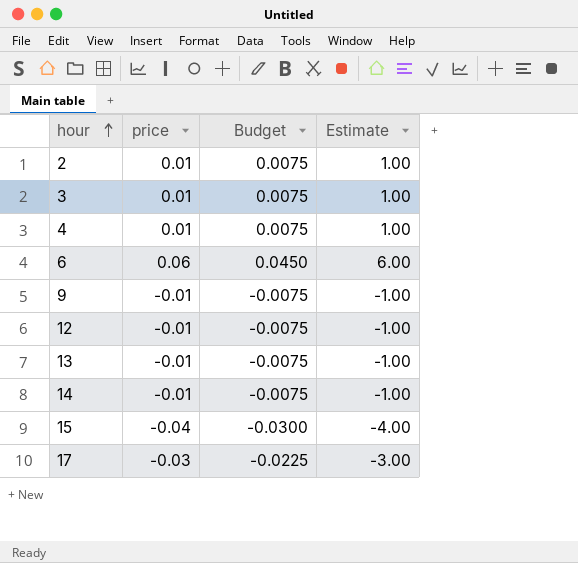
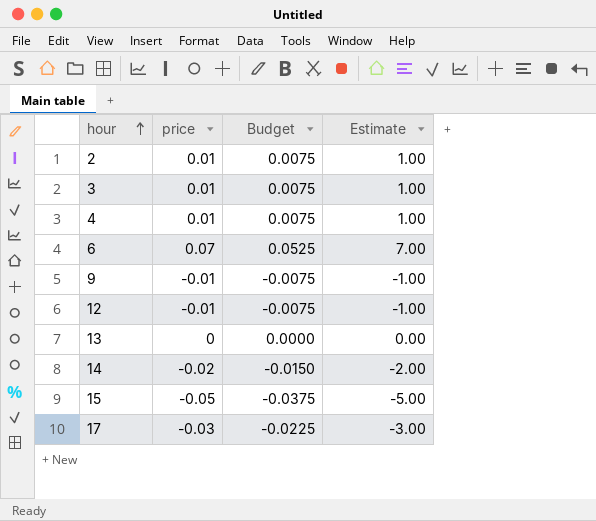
6 | price: 0.06 -> 0.07
6 | Budget: 0.0450 -> 0.0525
6 | Estimate: 6.00 -> 7.00
13 | price: -0.01 -> 0
13 | Budget: -0.0075 -> 0.0000
13 | Estimate: -1.00 -> 0.00
14 | price: -0.01 -> -0.02
14 | Budget: -0.0075 -> -0.0150
14 | Estimate: -1.00 -> -2.00
15 | price: -0.04 -> -0.05
15 | Budget: -0.0300 -> -0.0375
15 | Estimate: -4.00 -> -5.00

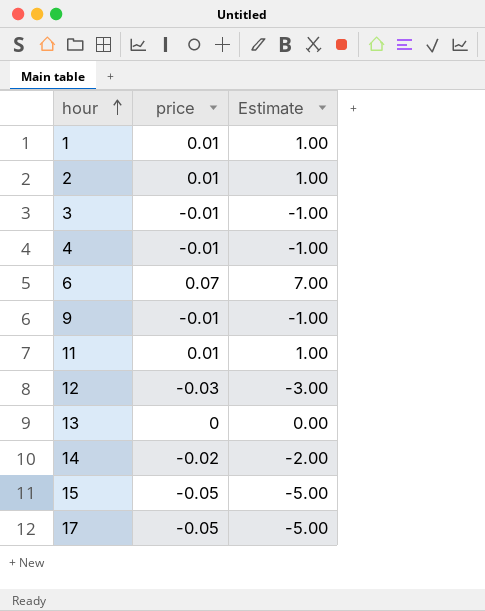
column Budget | formula: [price] * 0.75 -> none
row 1: none -> 0.01 | 1.00
3 | price: 0.01 -> -0.01
3 | Estimate: 1.00 -> -1.00
4 | price: 0.01 -> -0.01
4 | Estimate: 1.00 -> -1.00
row 11: none -> 0.01 | 1.00
12 | price: -0.01 -> -0.03
12 | Estimate: -1.00 -> -3.00
17 | price: -0.03 -> -0.05
17 | Estimate: -3.00 -> -5.00

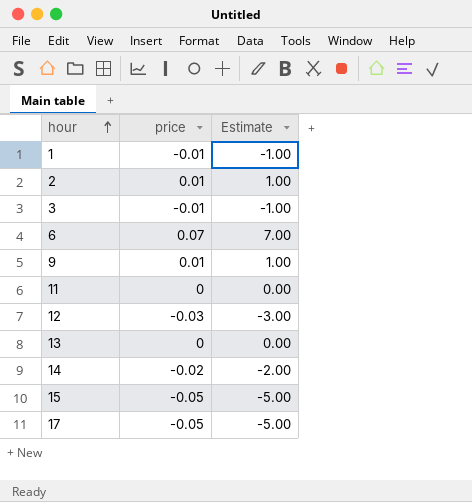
row 4: -0.01 | -1.00 -> none
1 | price: 0.01 -> -0.01
1 | Estimate: 1.00 -> -1.00
9 | price: -0.01 -> 0.01
9 | Estimate: -1.00 -> 1.00
11 | price: 0.01 -> 0
11 | Estimate: 1.00 -> 0.00

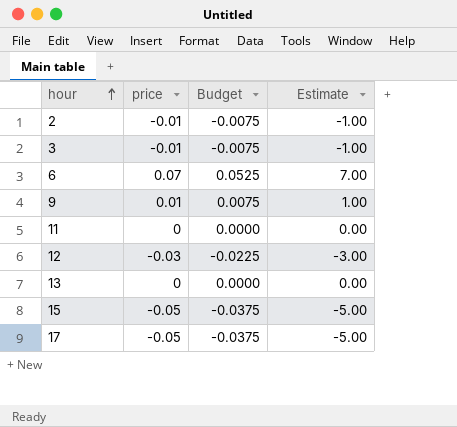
column Budget | formula: none -> [price] * 0.75
row 1: -0.01 | -1.00 -> none
row 14: -0.02 | -2.00 -> none
2 | price: 0.01 -> -0.01
2 | Estimate: 1.00 -> -1.00

